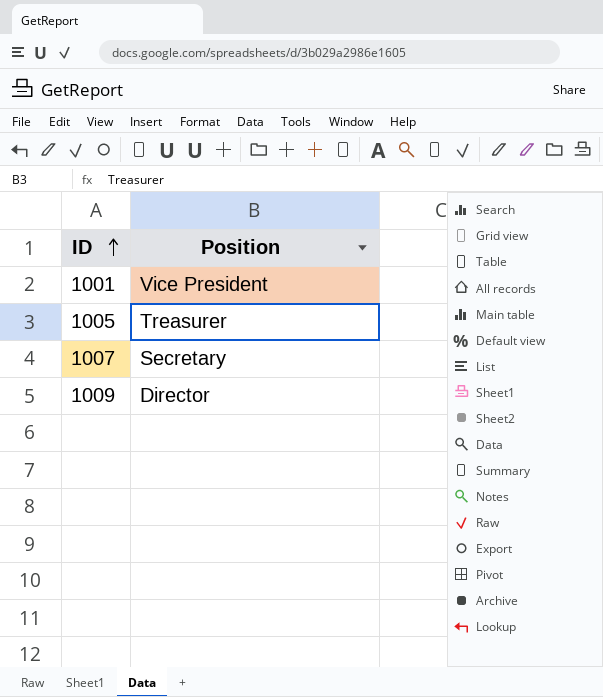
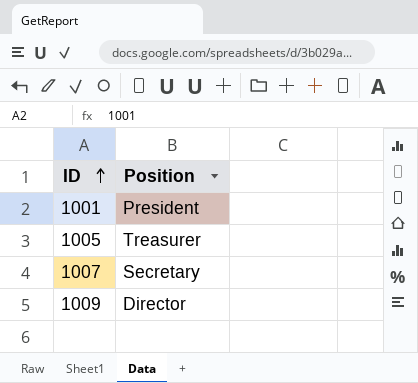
1001 | Position: Vice President -> President

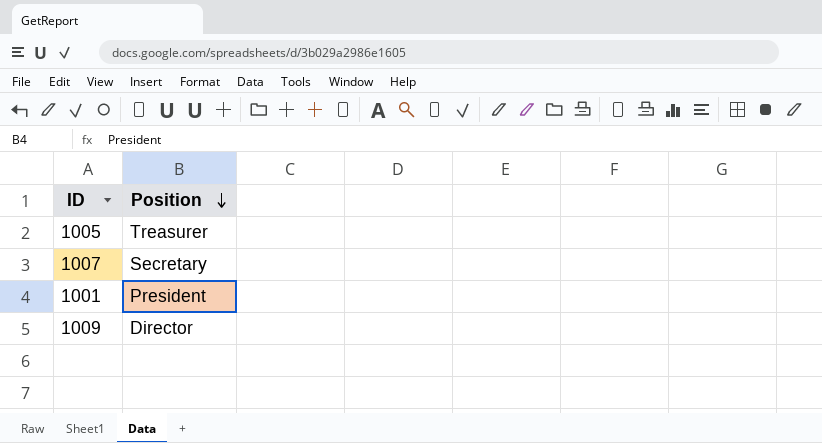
row order: ID ascending -> Position descending

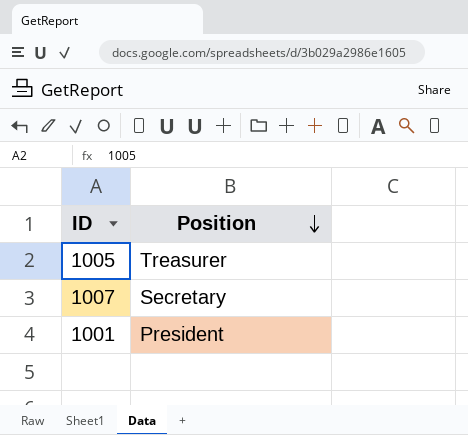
row 1009: Director -> none

